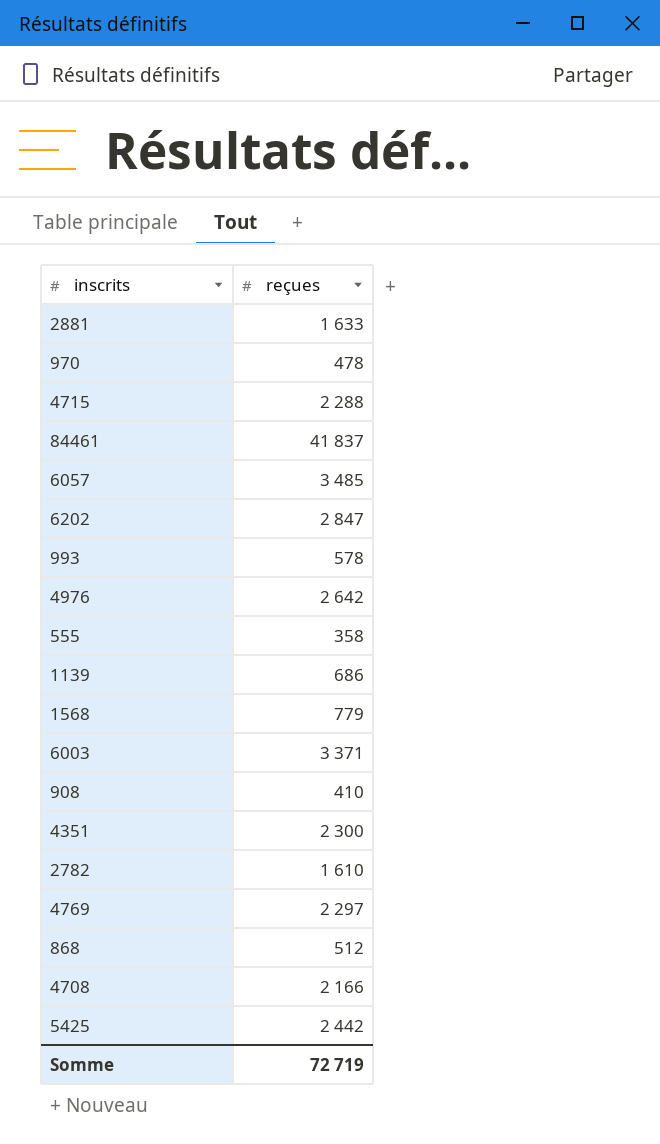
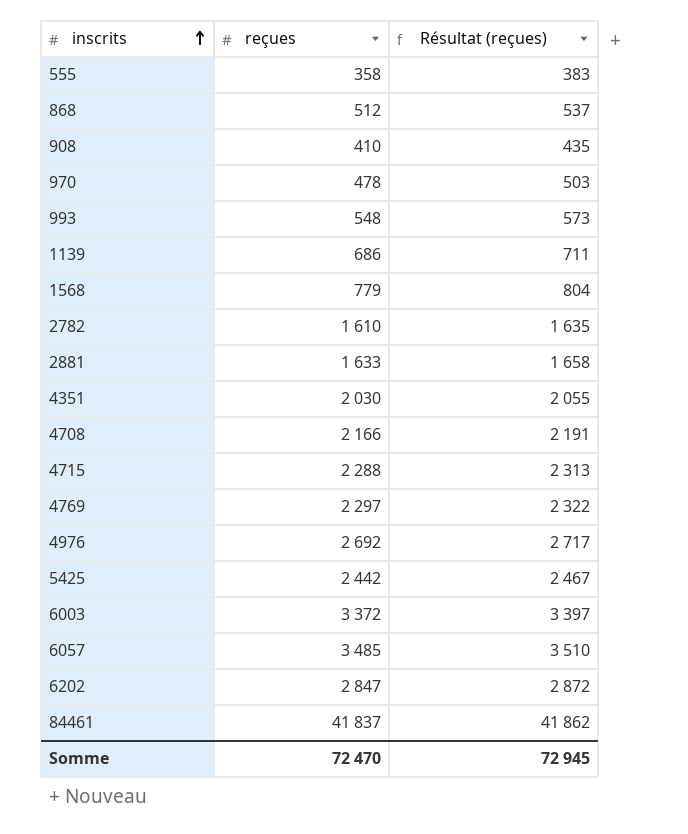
row order: none -> inscrits ascending
column Résultat (reçues) | formula: none -> [reçues] + 25
993 | reçues: 578 -> 548
4351 | reçues: 2 300 -> 2 030
4976 | reçues: 2 642 -> 2 692
6003 | reçues: 3 371 -> 3 372
Somme | reçues: 72 719 -> 72 470

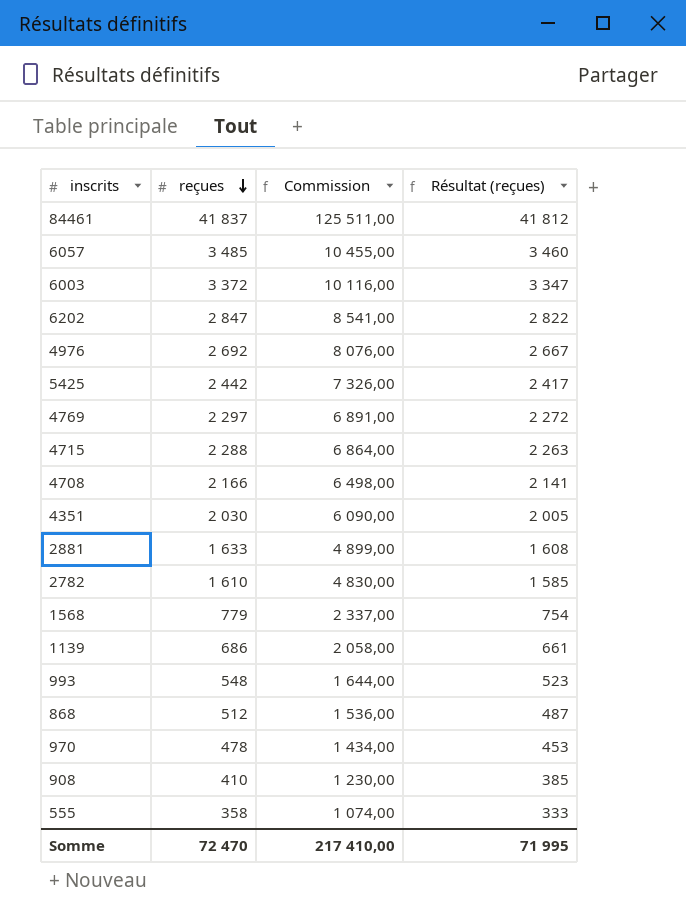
row order: inscrits ascending -> reçues descending
column Commission | formula: none -> [reçues] * 3
column Résultat (reçues) | formula: [reçues] + 25 -> [reçues] - 25
Somme | Résultat (reçues): 72 945 -> 71 995

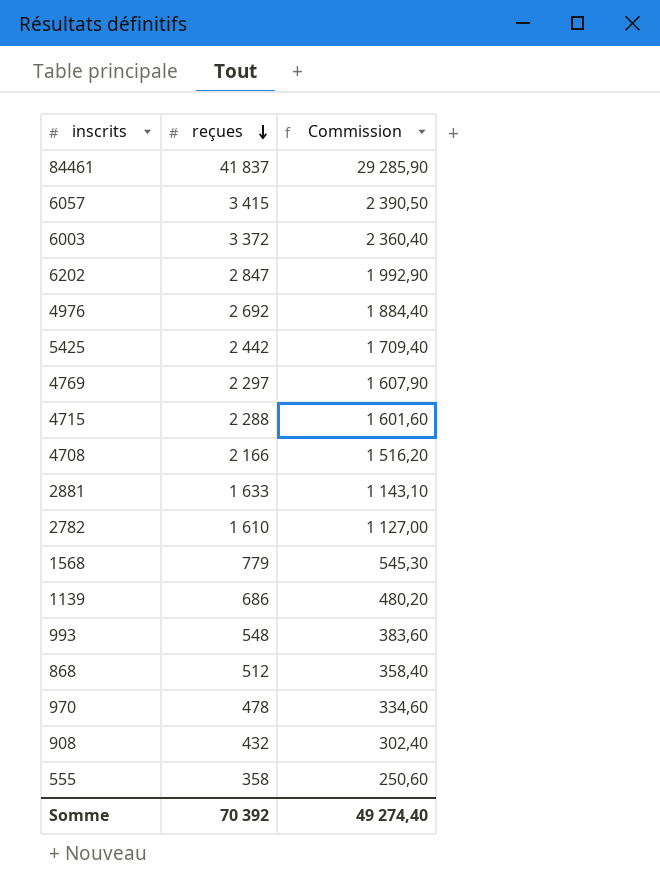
column Résultat (reçues) | formula: [reçues] - 25 -> none
column Commission | formula: [reçues] * 3 -> [reçues] * 0,7
row 4351: 2 030 | 6 090,00 | 2 005 -> none
6057 | reçues: 3 485 -> 3 415
908 | reçues: 410 -> 432
Somme | reçues: 72 470 -> 70 392
Somme | Commission: 217 410,00 -> 49 274,40

